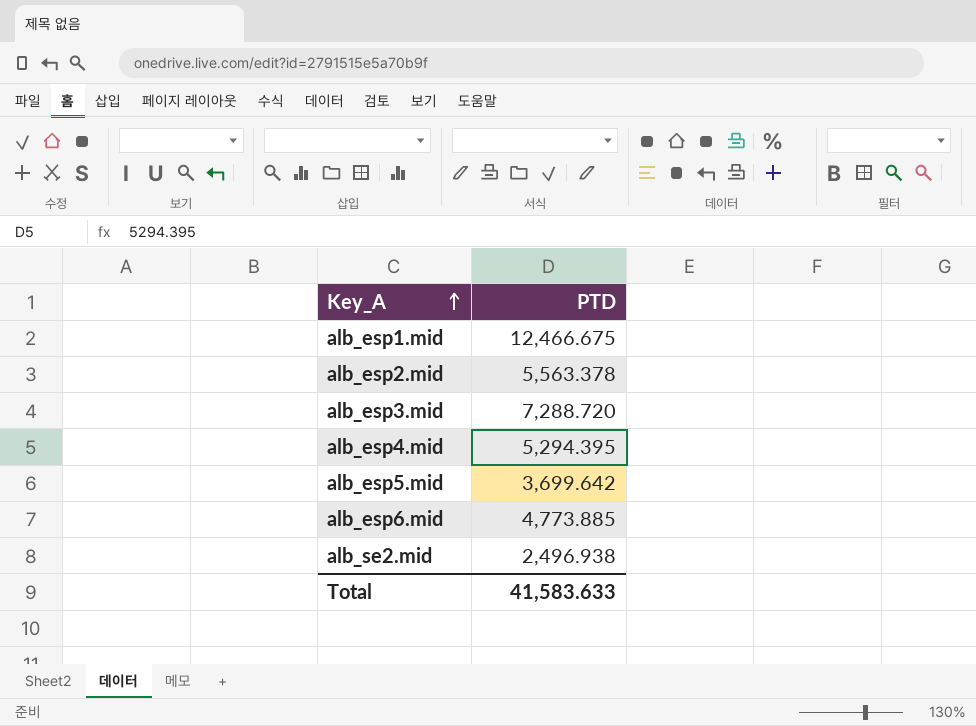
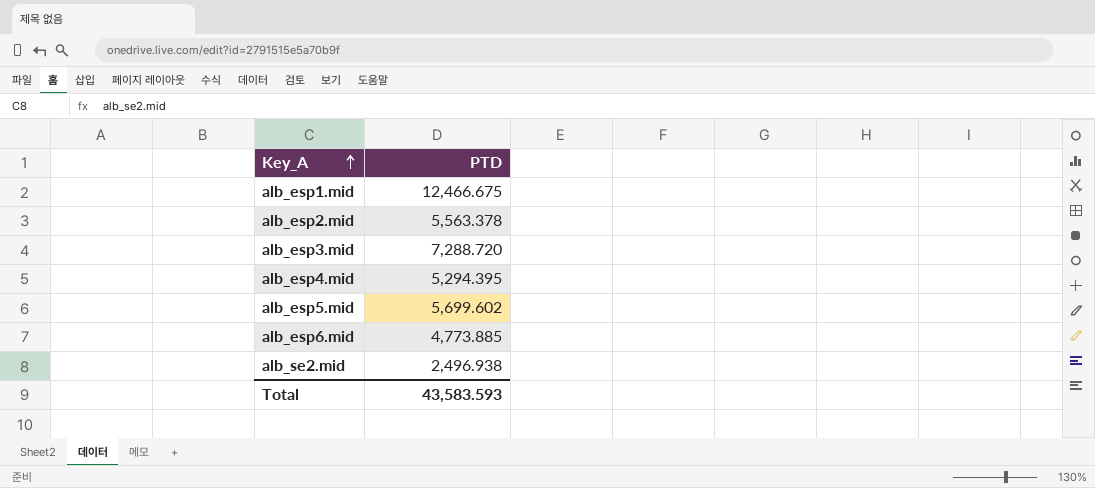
alb_esp5.mid | PTD: 3,699.642 -> 5,699.602
Total | PTD: 41,583.633 -> 43,583.593

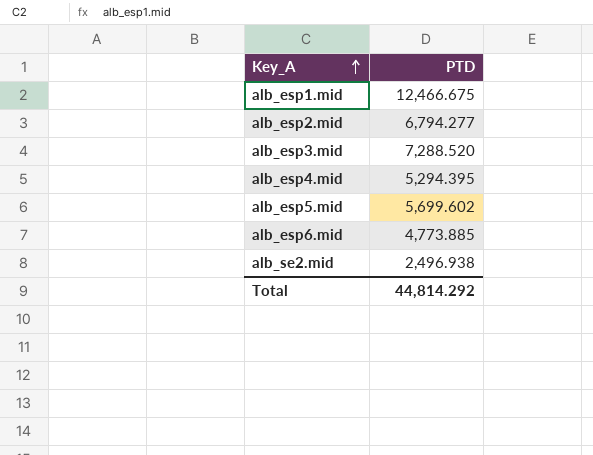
alb_esp2.mid | PTD: 5,563.378 -> 6,794.277
alb_esp3.mid | PTD: 7,288.720 -> 7,288.520
Total | PTD: 43,583.593 -> 44,814.292

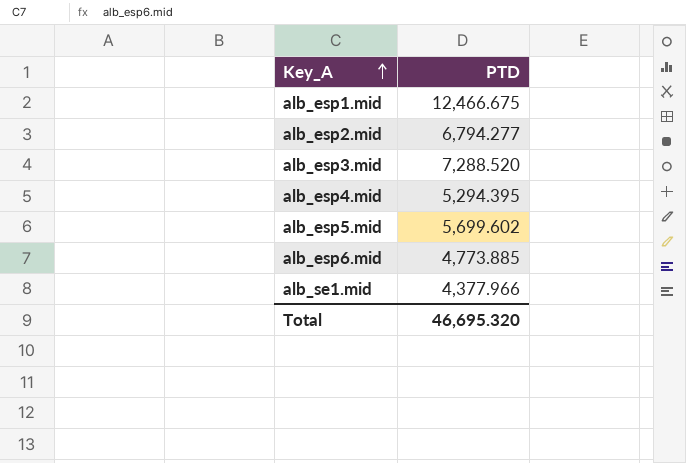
row alb_se2.mid: 2,496.938 -> none
row alb_se1.mid: none -> 4,377.966
Total | PTD: 44,814.292 -> 46,695.320

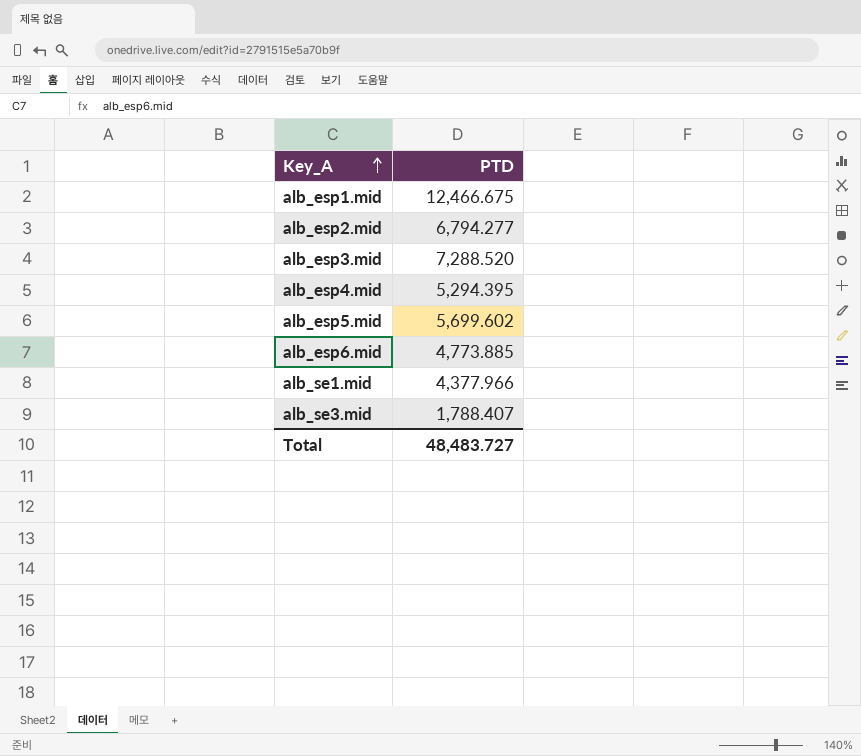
row alb_se3.mid: none -> 1,788.407
Total | PTD: 46,695.320 -> 48,483.727

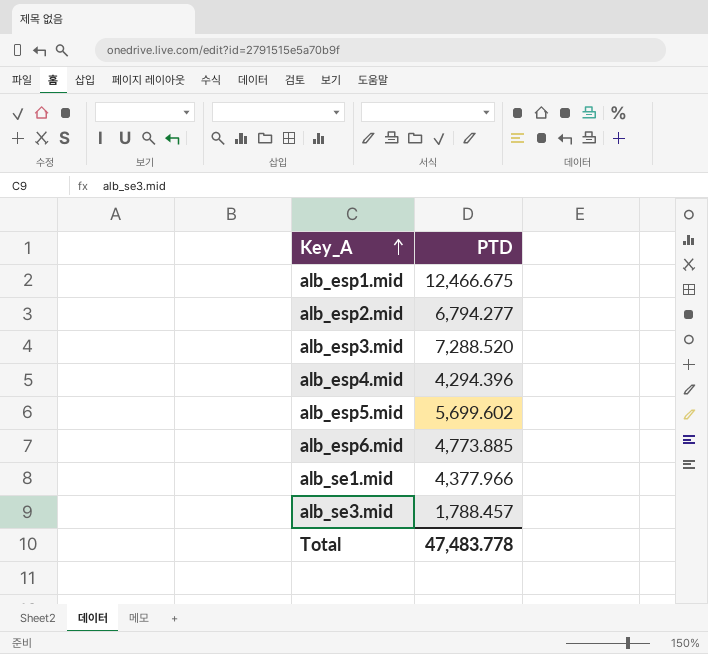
alb_esp4.mid | PTD: 5,294.395 -> 4,294.396
alb_se3.mid | PTD: 1,788.407 -> 1,788.457
Total | PTD: 48,483.727 -> 47,483.778

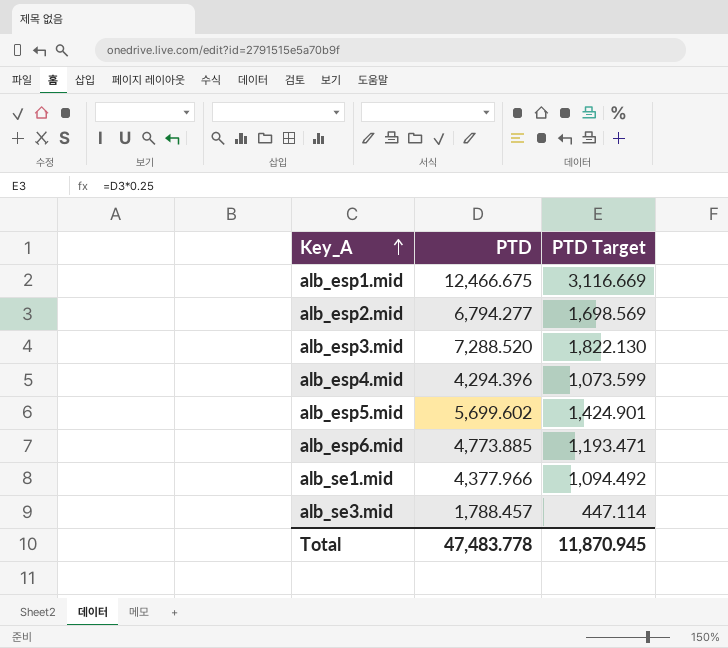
column PTD Target | formula: none -> [PTD] * 0.25

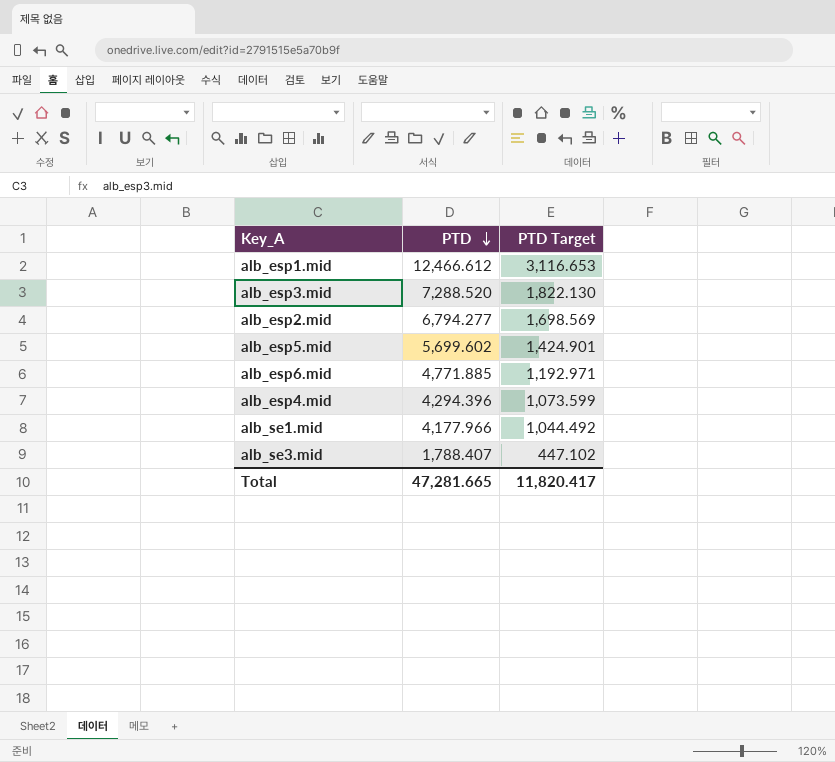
row order: Key_A ascending -> PTD descending
alb_esp1.mid | PTD: 12,466.675 -> 12,466.612
alb_esp1.mid | PTD Target: 3,116.669 -> 3,116.653
alb_esp6.mid | PTD: 4,773.885 -> 4,771.885
alb_esp6.mid | PTD Target: 1,193.471 -> 1,192.971
alb_se1.mid | PTD: 4,377.966 -> 4,177.966
alb_se1.mid | PTD Target: 1,094.492 -> 1,044.492
alb_se3.mid | PTD: 1,788.457 -> 1,788.407
alb_se3.mid | PTD Target: 447.114 -> 447.102
Total | PTD: 47,483.778 -> 47,281.665
Total | PTD Target: 11,870.945 -> 11,820.417

